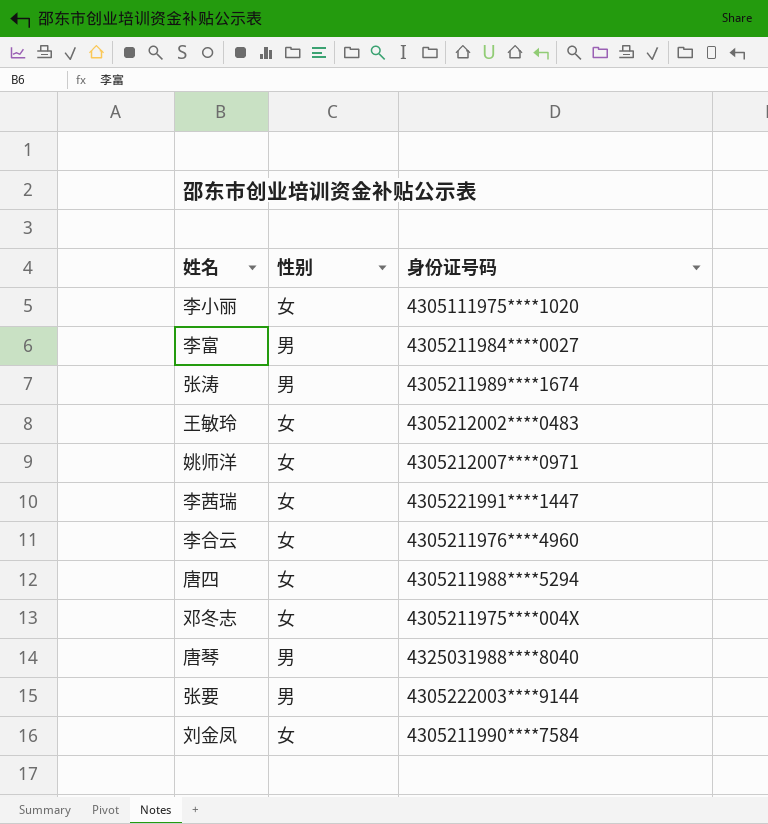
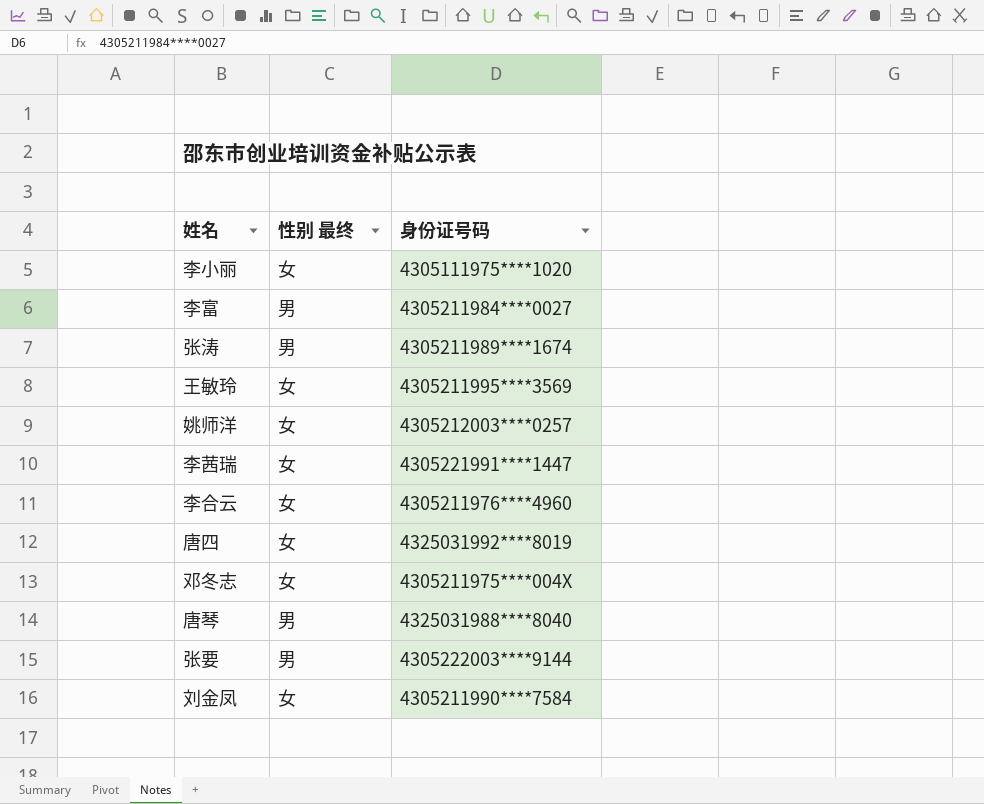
column name: 性别 -> 性别 最终
王敏玲 | 身份证号码: 4305212002****0483 -> 4305211995****3569
姚师洋 | 身份证号码: 4305212007****0971 -> 4305212003****0257
唐四 | 身份证号码: 4305211988****5294 -> 4325031992****8019

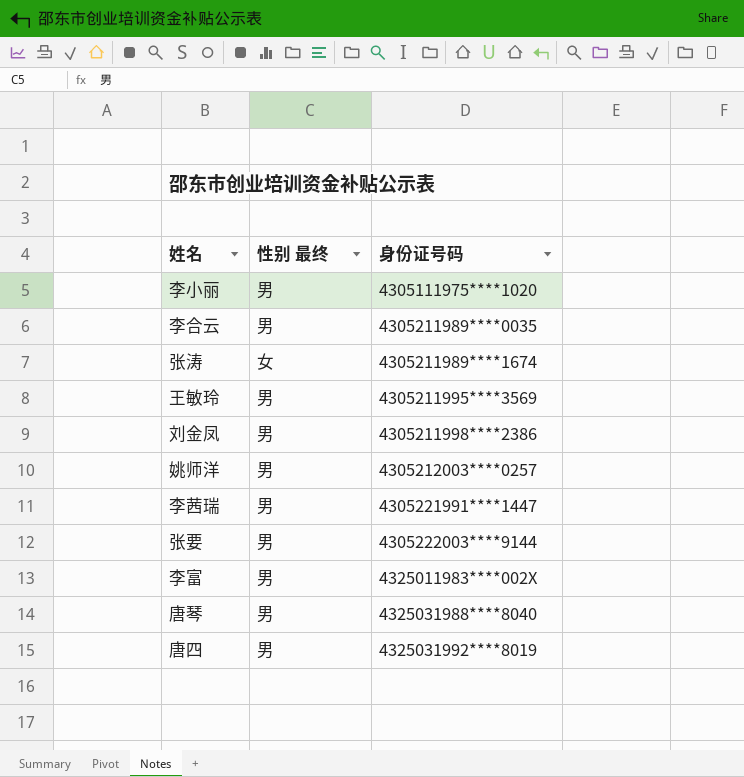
row order: none -> 身份证号码 ascending
row 邓冬志: 女 | 4305211975****004X -> none
李小丽 | 性别 最终: 女 -> 男
李合云 | 性别 最终: 女 -> 男
李合云 | 身份证号码: 4305211976****4960 -> 4305211989****0035
张涛 | 性别 最终: 男 -> 女
王敏玲 | 性别 最终: 女 -> 男
刘金凤 | 性别 最终: 女 -> 男
刘金凤 | 身份证号码: 4305211990****7584 -> 4305211998****2386
姚师洋 | 性别 最终: 女 -> 男
李茜瑞 | 性别 最终: 女 -> 男
李富 | 身份证号码: 4305211984****0027 -> 4325011983****002X
唐四 | 性别 最终: 女 -> 男

